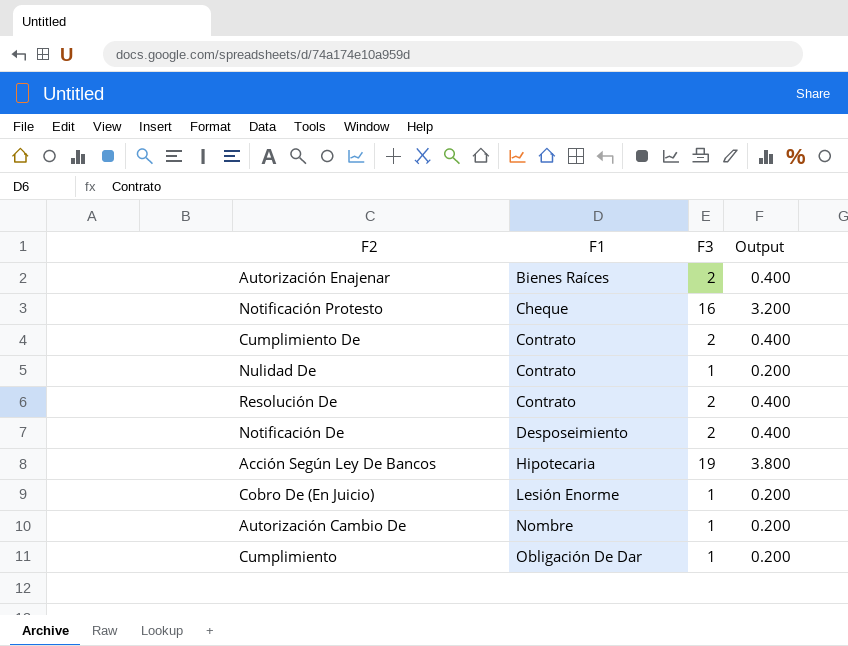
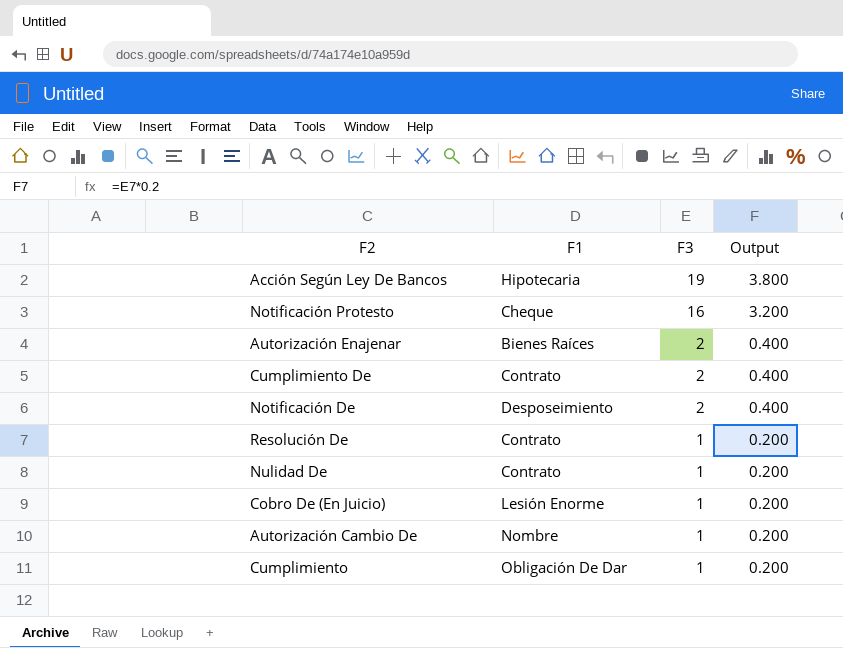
row order: F1 ascending -> F3 descending
Resolución De | F3: 2 -> 1
Resolución De | Output: 0.400 -> 0.200

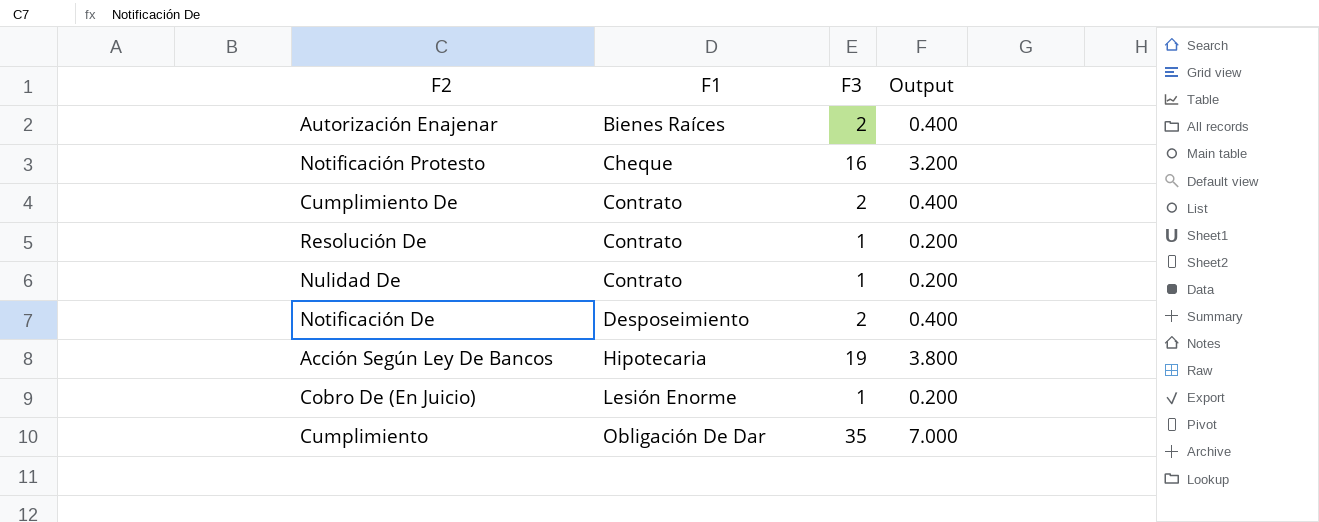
row order: F3 descending -> F1 ascending
row Autorización Cambio De: Nombre | 1 | 0.200 -> none
Cumplimiento | F3: 1 -> 35
Cumplimiento | Output: 0.200 -> 7.000

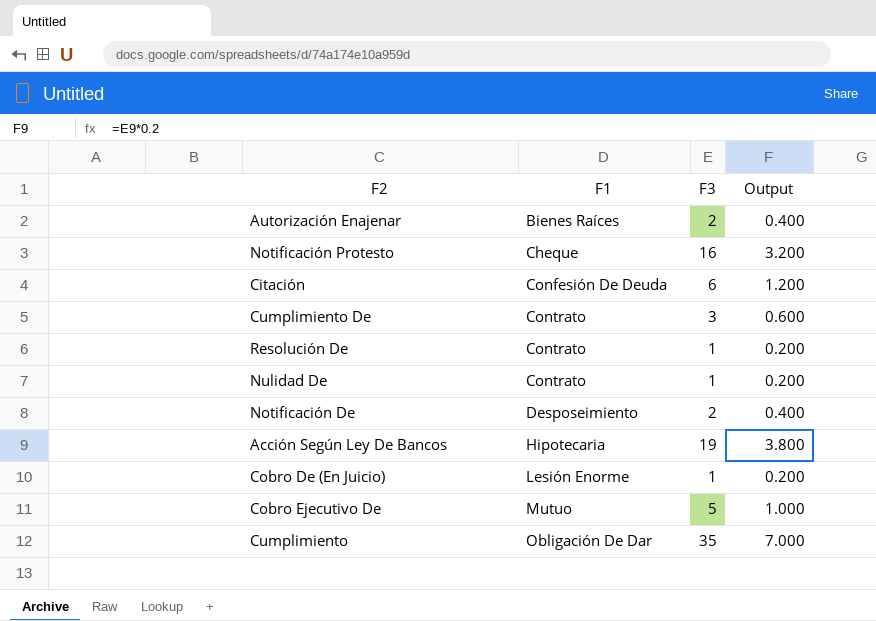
row Citación: none -> Confesión De Deuda | 6 | 1.200
Cumplimiento De | F3: 2 -> 3
Cumplimiento De | Output: 0.400 -> 0.600
row Cobro Ejecutivo De: none -> Mutuo | 5 | 1.000

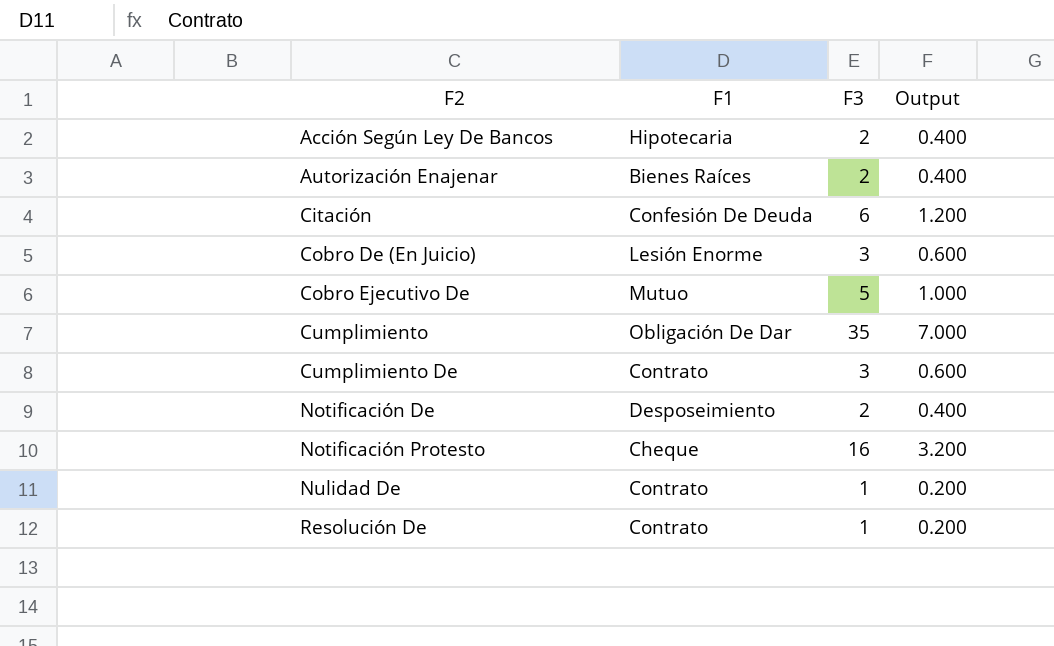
row order: F1 ascending -> F2 ascending
Acción Según Ley De Bancos | F3: 19 -> 2
Acción Según Ley De Bancos | Output: 3.800 -> 0.400
Cobro De (En Juicio) | F3: 1 -> 3
Cobro De (En Juicio) | Output: 0.200 -> 0.600

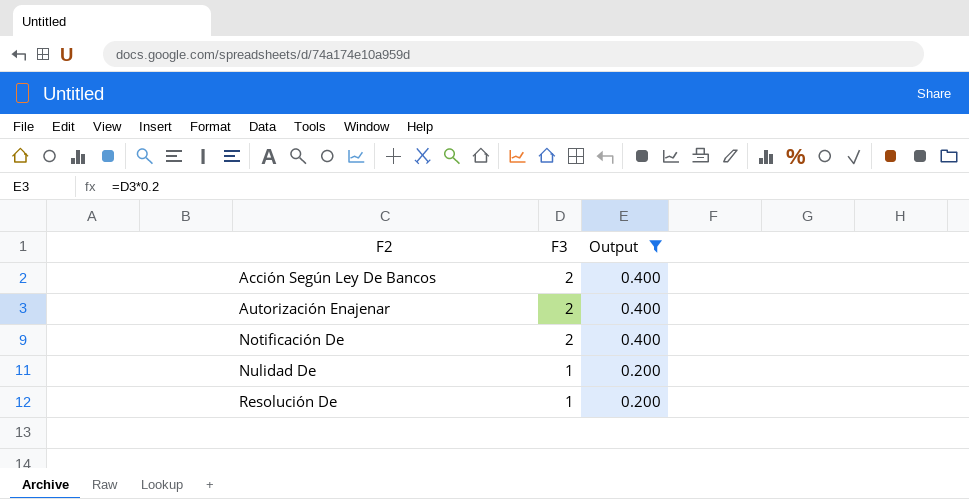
filter: none -> Output <= 0.400
column F1 | position: 2 -> none

